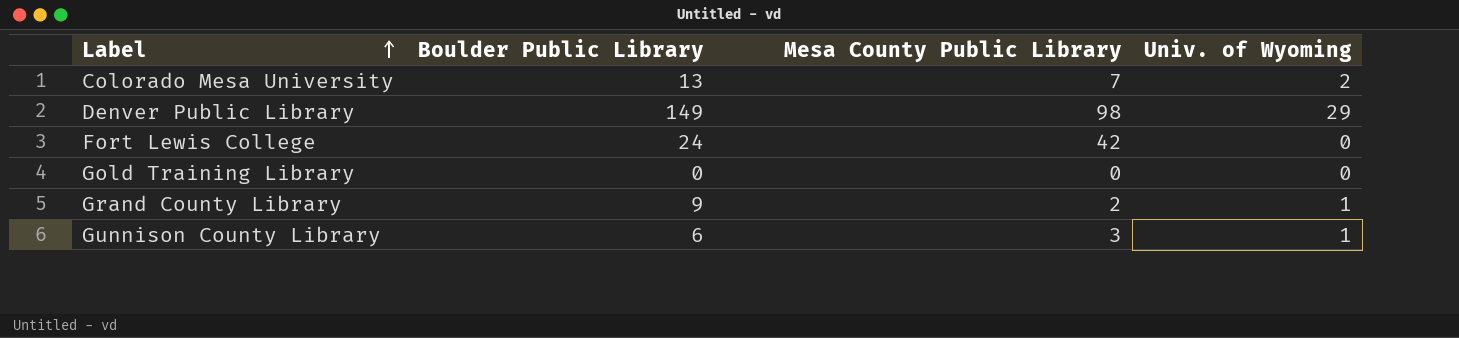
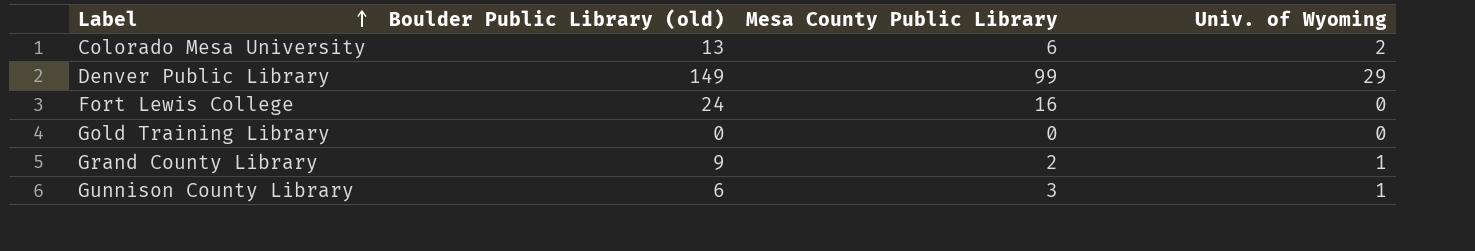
column name: Boulder Public Library -> Boulder Public Library (old)
Colorado Mesa University | Mesa County Public Library: 7 -> 6
Denver Public Library | Mesa County Public Library: 98 -> 99
Fort Lewis College | Mesa County Public Library: 42 -> 16

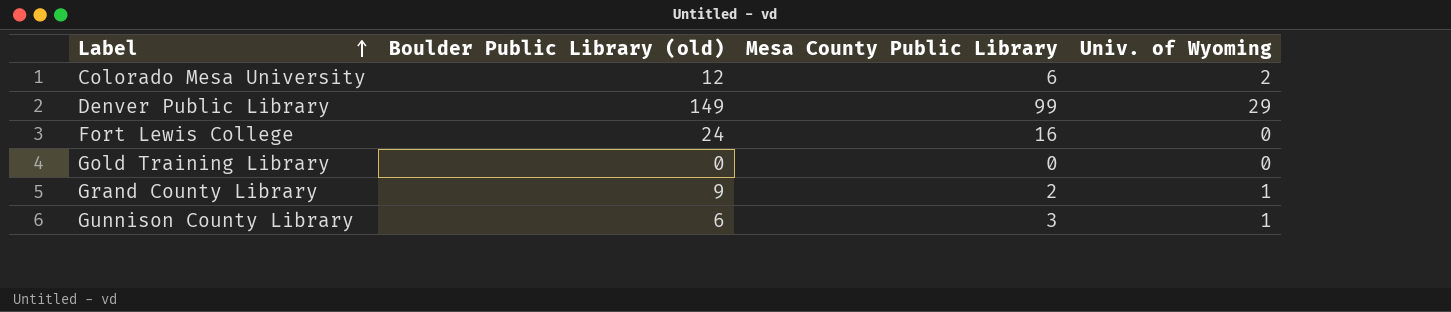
Colorado Mesa University | Boulder Public Library (old): 13 -> 12

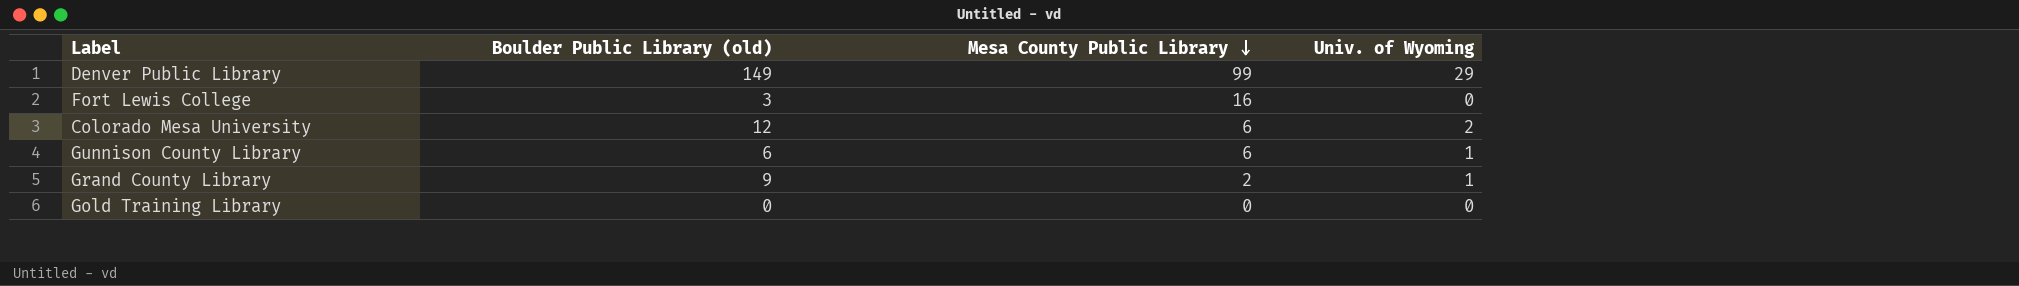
row order: Label ascending -> Mesa County Public Library descending
Fort Lewis College | Boulder Public Library (old): 24 -> 3
Gunnison County Library | Mesa County Public Library: 3 -> 6

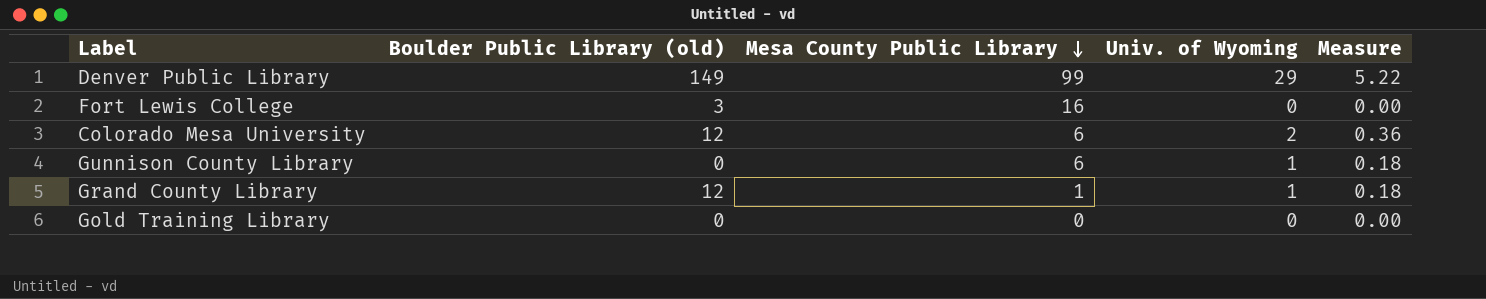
column Measure | formula: none -> [Univ. of Wyoming] * 0.18
Gunnison County Library | Boulder Public Library (old): 6 -> 0
Grand County Library | Boulder Public Library (old): 9 -> 12
Grand County Library | Mesa County Public Library: 2 -> 1

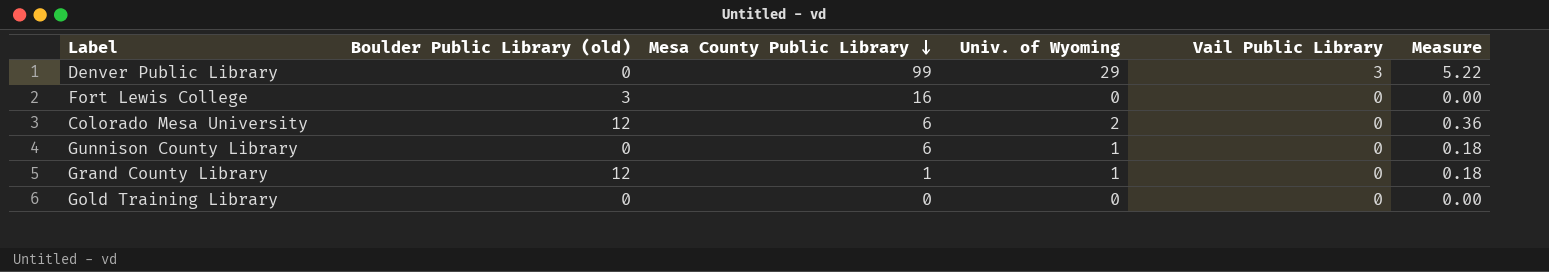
column Vail Public Library | position: none -> 5
Denver Public Library | Boulder Public Library (old): 149 -> 0

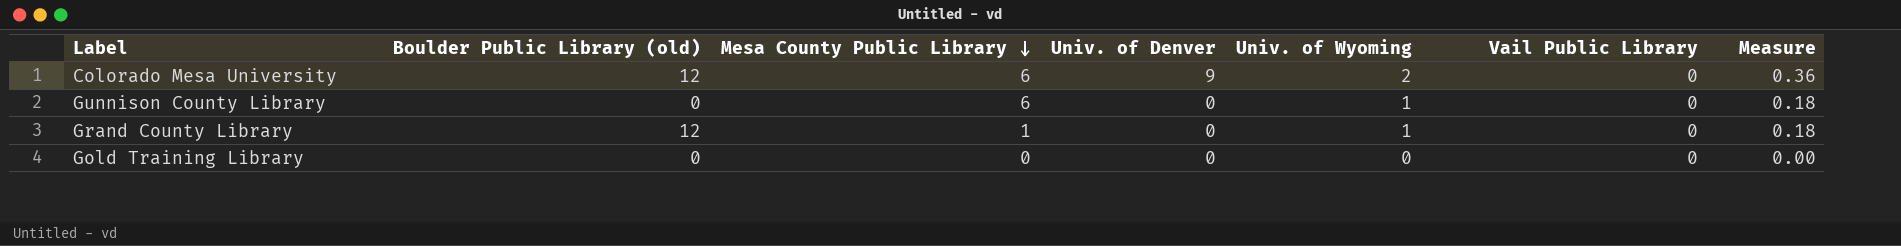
column Univ. of Denver | position: none -> 4
row Denver Public Library: 0 | 99 | 29 | 3 | 5.22 -> none
row Fort Lewis College: 3 | 16 | 0 | 0 | 0.00 -> none

